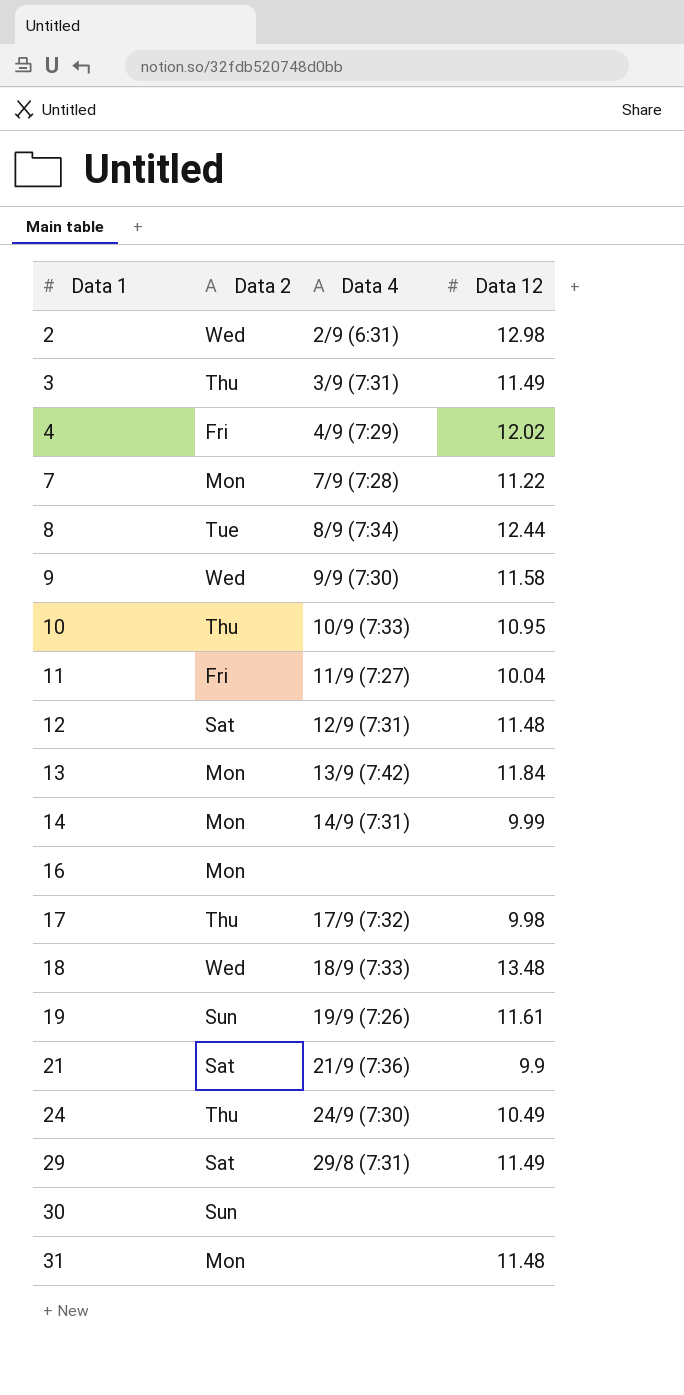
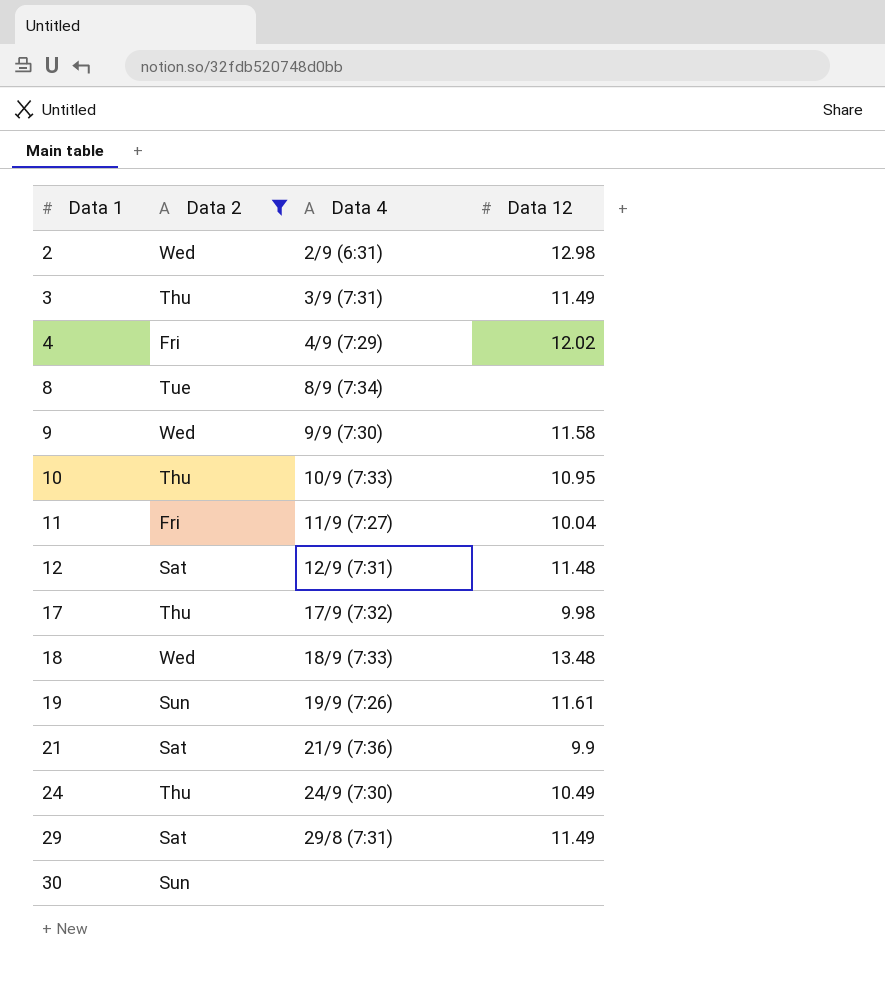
filter: none -> Data 2 != Mon
8 | Data 12: 12.44 -> none

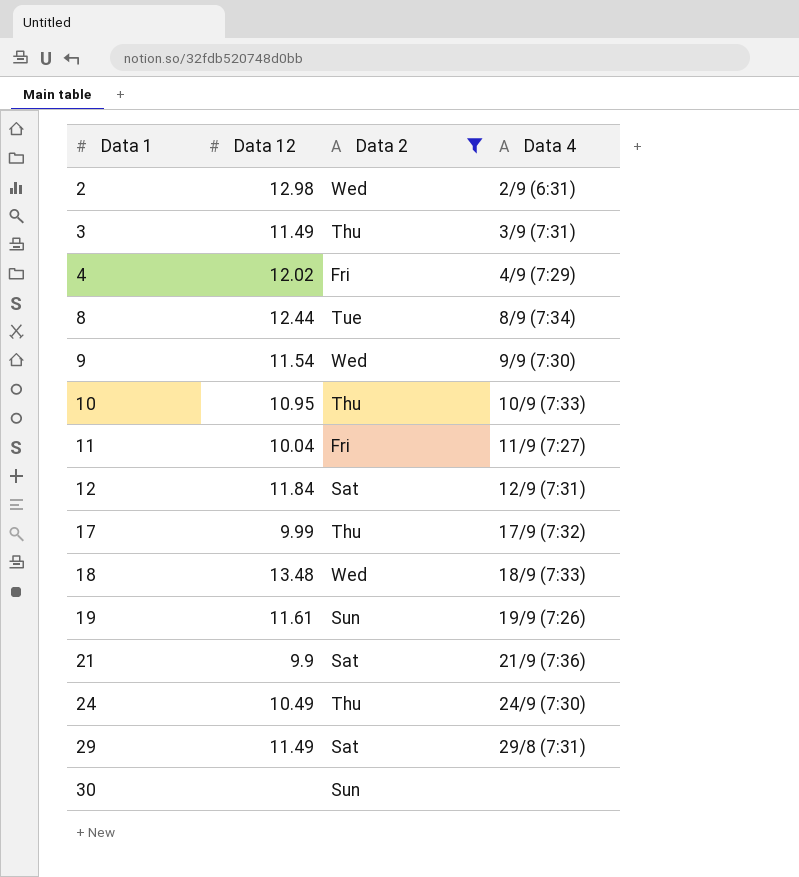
column Data 12 | position: 4 -> 2
8 | Data 12: none -> 12.44
9 | Data 12: 11.58 -> 11.54
12 | Data 12: 11.48 -> 11.84
17 | Data 12: 9.98 -> 9.99

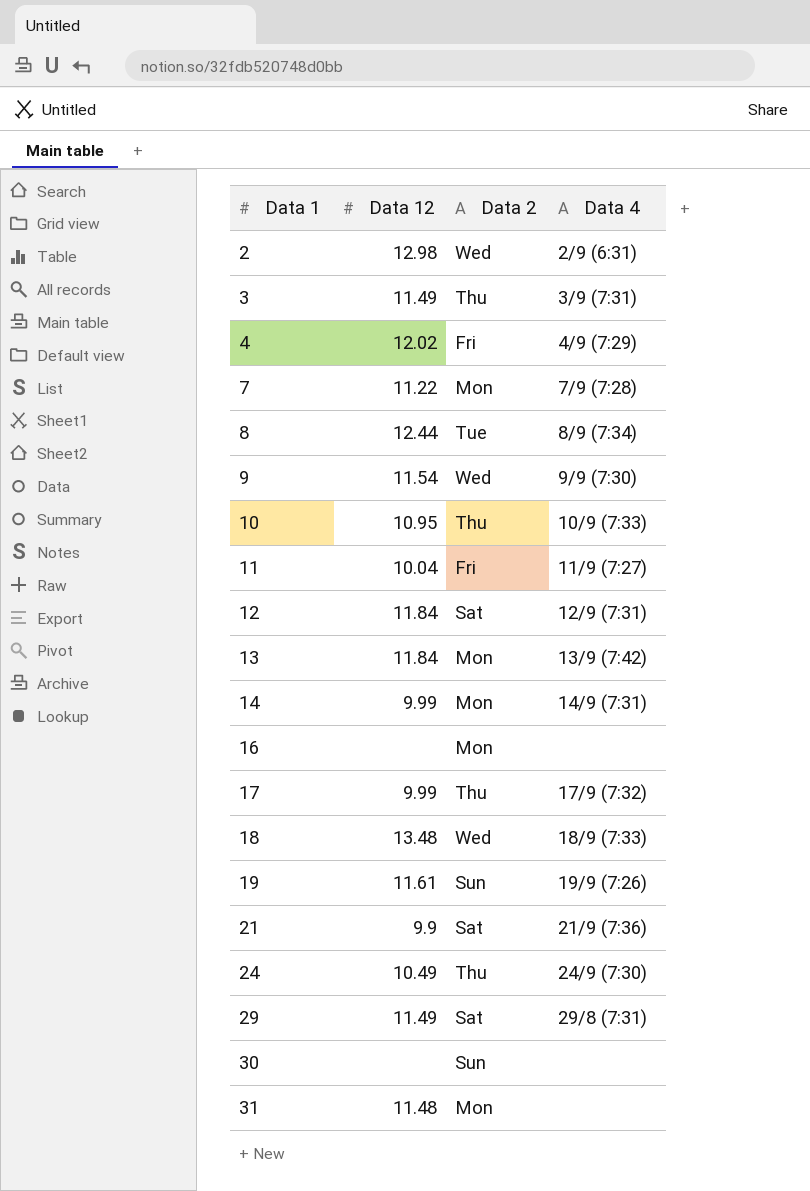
filter: Data 2 != Mon -> none

